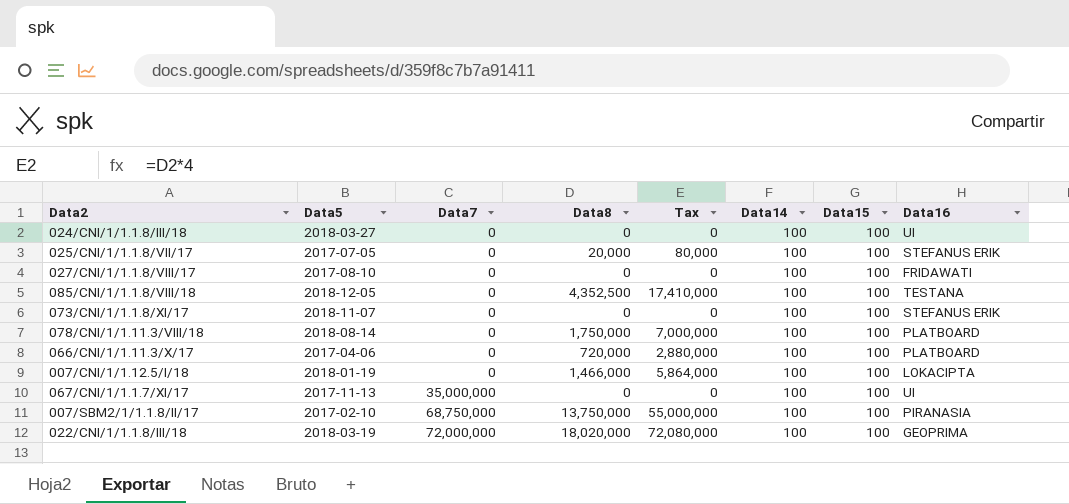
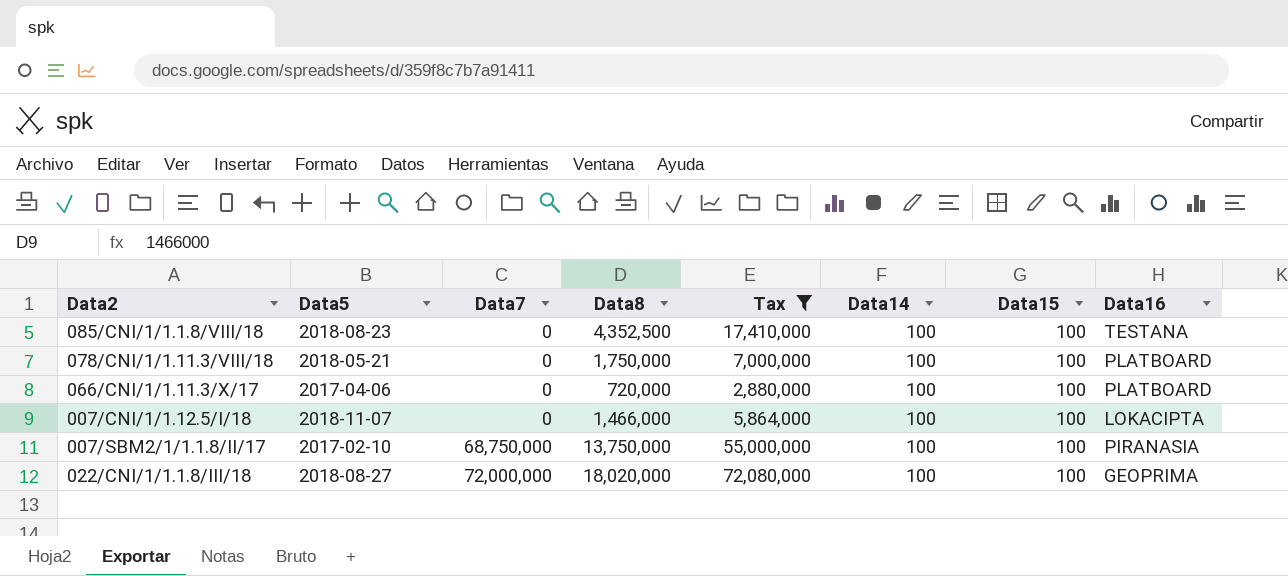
filter: none -> Tax >= 2,880,000
085/CNI/1/1.1.8/VIII/18 | Data5: 2018-12-05 -> 2018-08-23
078/CNI/1/1.11.3/VIII/18 | Data5: 2018-08-14 -> 2018-05-21
007/CNI/1/1.12.5/I/18 | Data5: 2018-01-19 -> 2018-11-07
022/CNI/1/1.1.8/III/18 | Data5: 2018-03-19 -> 2018-08-27

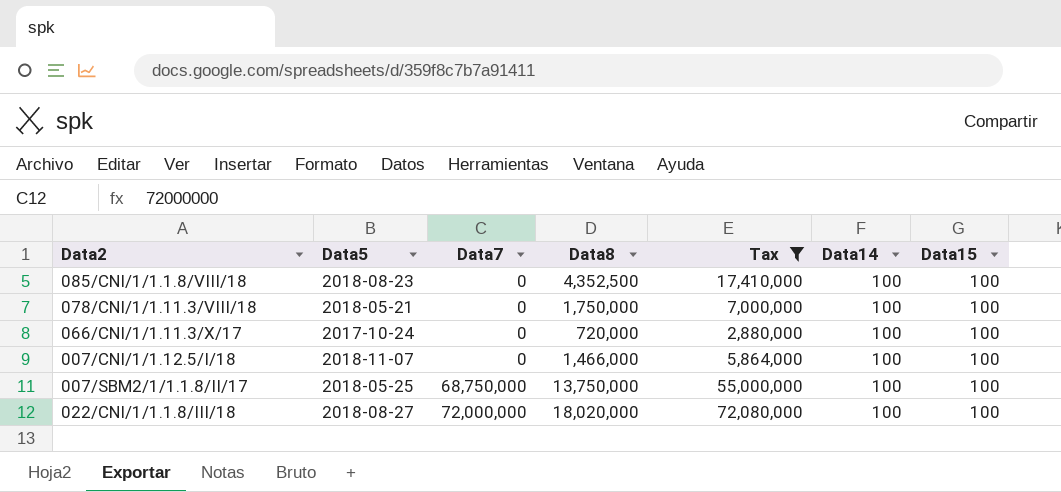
column Data16 | position: 8 -> none
066/CNI/1/1.11.3/X/17 | Data5: 2017-04-06 -> 2017-10-24
007/SBM2/1/1.1.8/II/17 | Data5: 2017-02-10 -> 2018-05-25

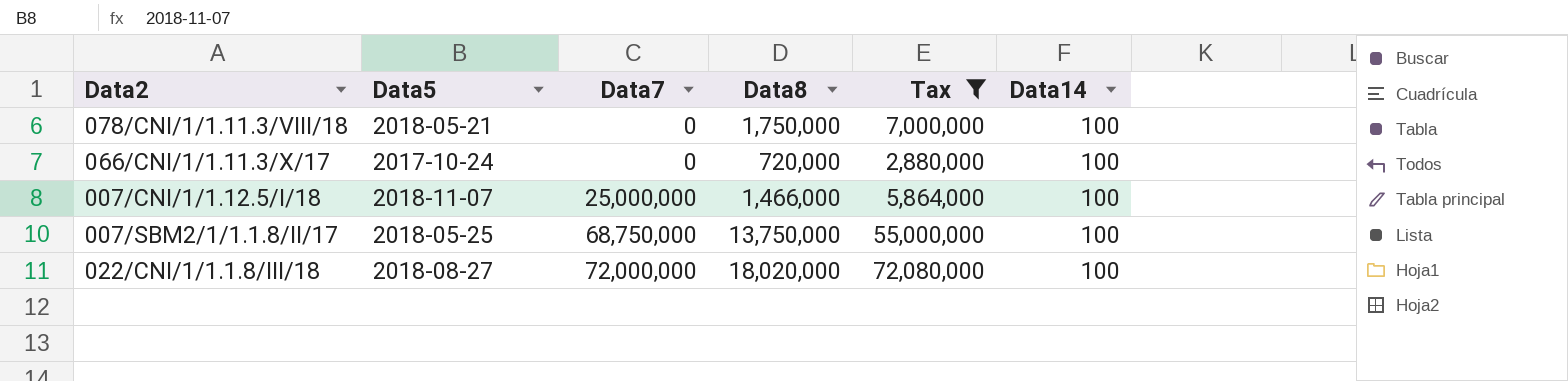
column Data15 | position: 7 -> none
row 085/CNI/1/1.1.8/VIII/18: 2018-08-23 | 0 | 4,352,500 | 17,410,000 | 100 | 100 -> none
007/CNI/1/1.12.5/I/18 | Data7: 0 -> 25,000,000

